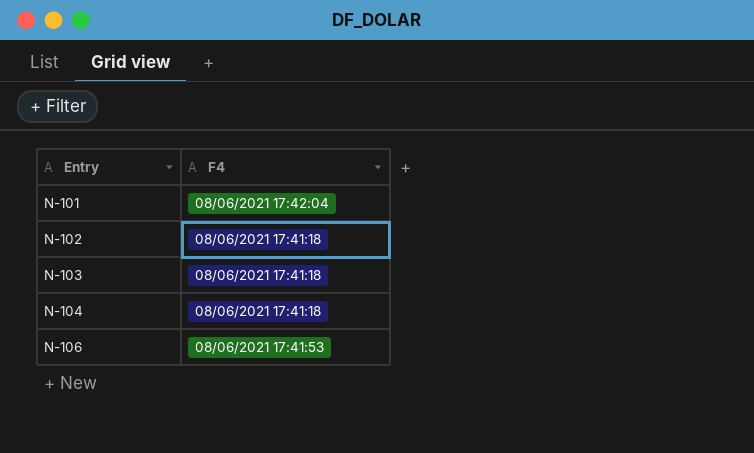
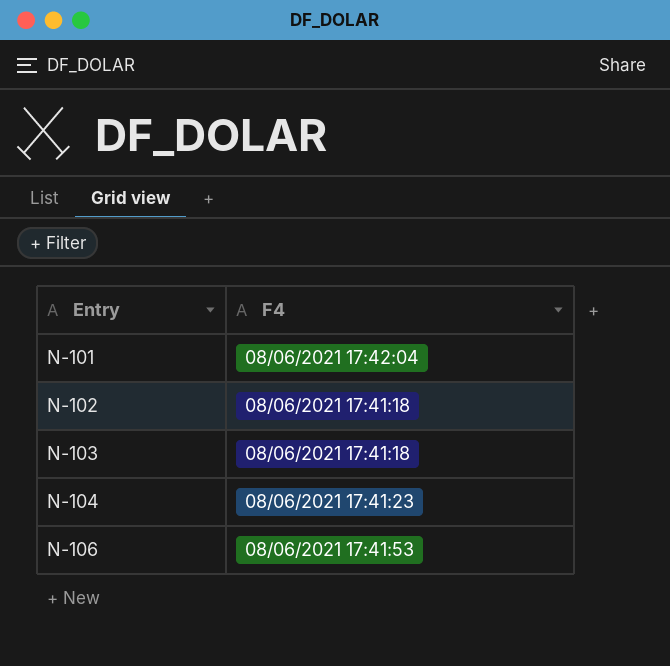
N-104 | F4: 08/06/2021 17:41:18 -> 08/06/2021 17:41:23

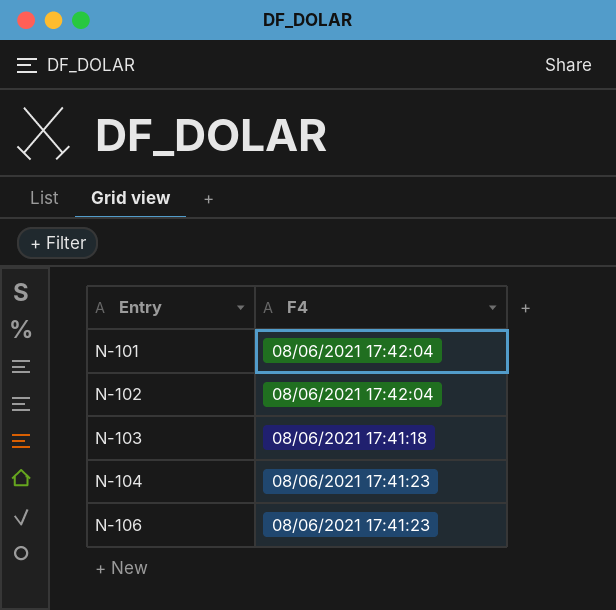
N-102 | F4: 08/06/2021 17:41:18 -> 08/06/2021 17:42:04
N-106 | F4: 08/06/2021 17:41:53 -> 08/06/2021 17:41:23

